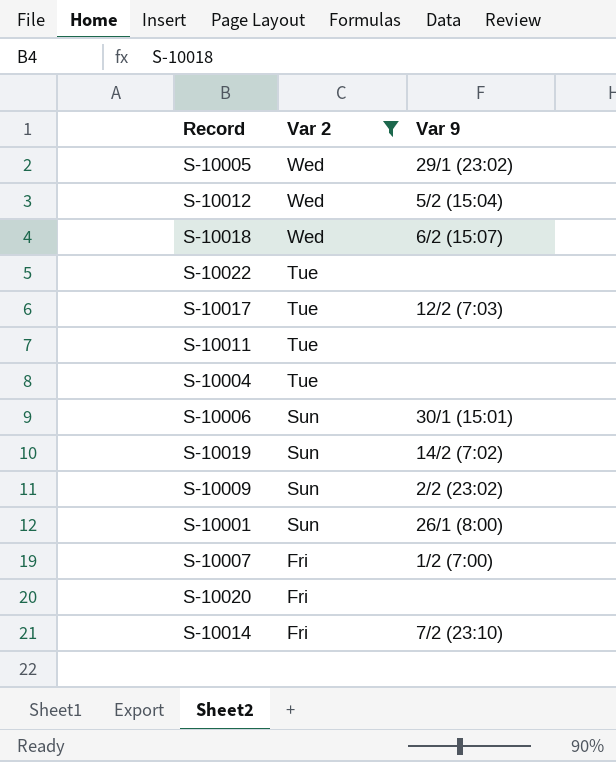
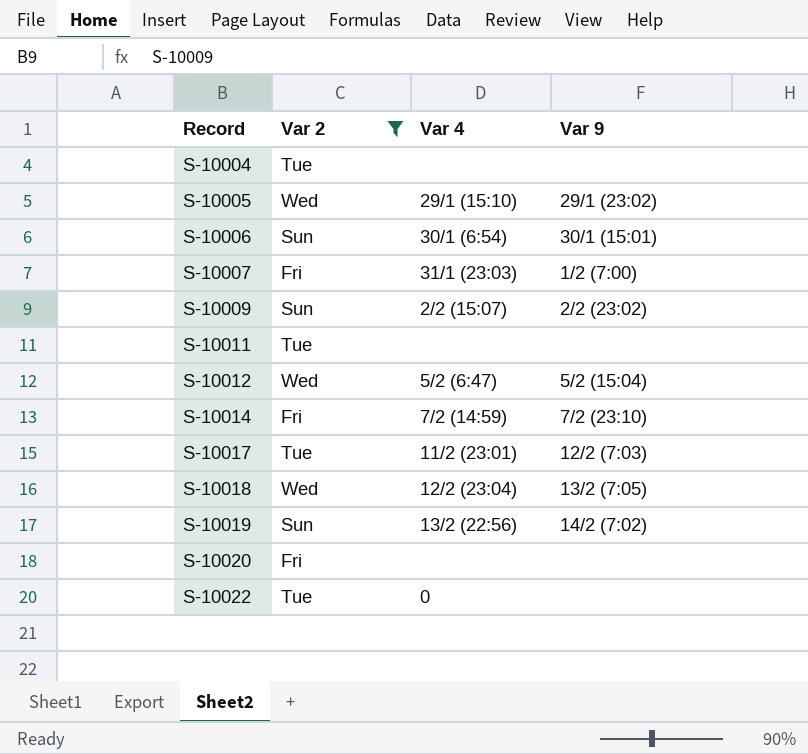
row order: Var 2 descending -> Record ascending
column Var 4 | position: none -> 3
row S-10001: Sun | 26/1 (8:00) -> none
S-10018 | Var 9: 6/2 (15:07) -> 13/2 (7:05)

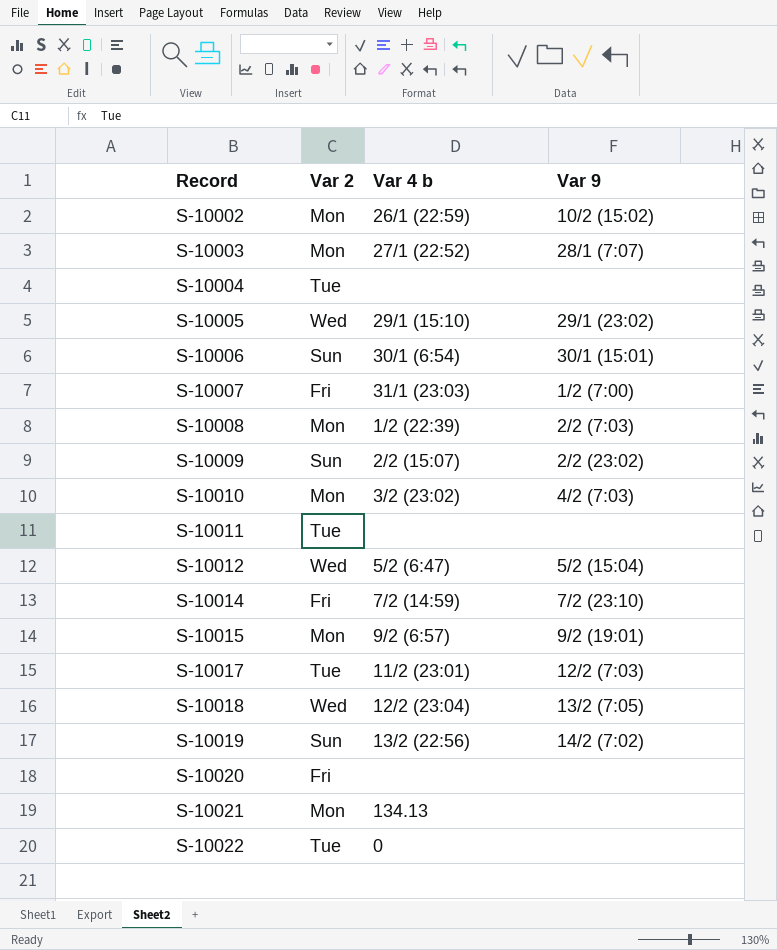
filter: Var 2 != Mon -> none
column name: Var 4 -> Var 4 b

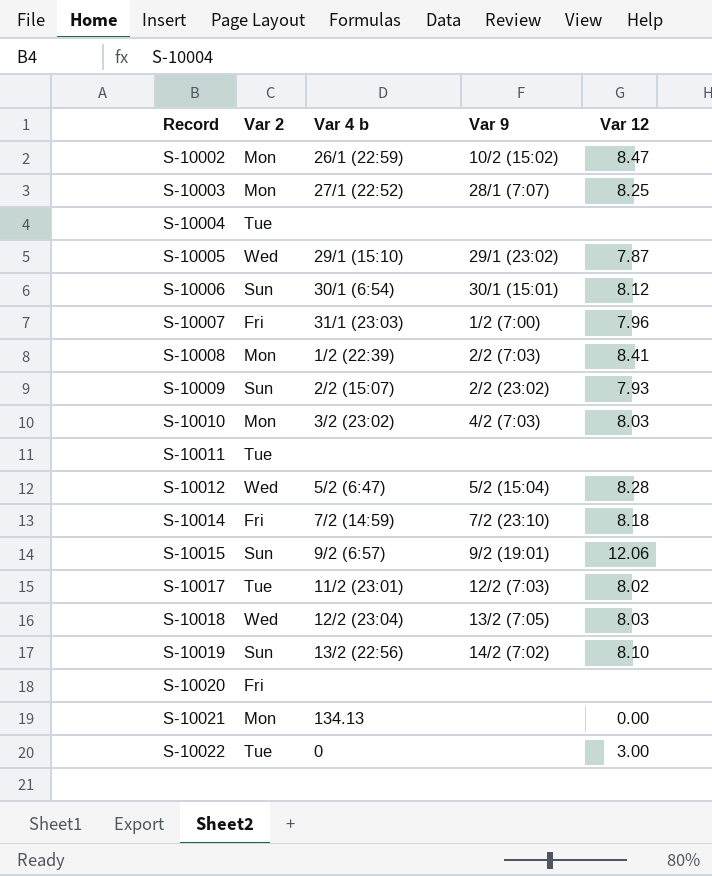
column Var 12 | position: none -> 5
S-10015 | Var 2: Mon -> Sun

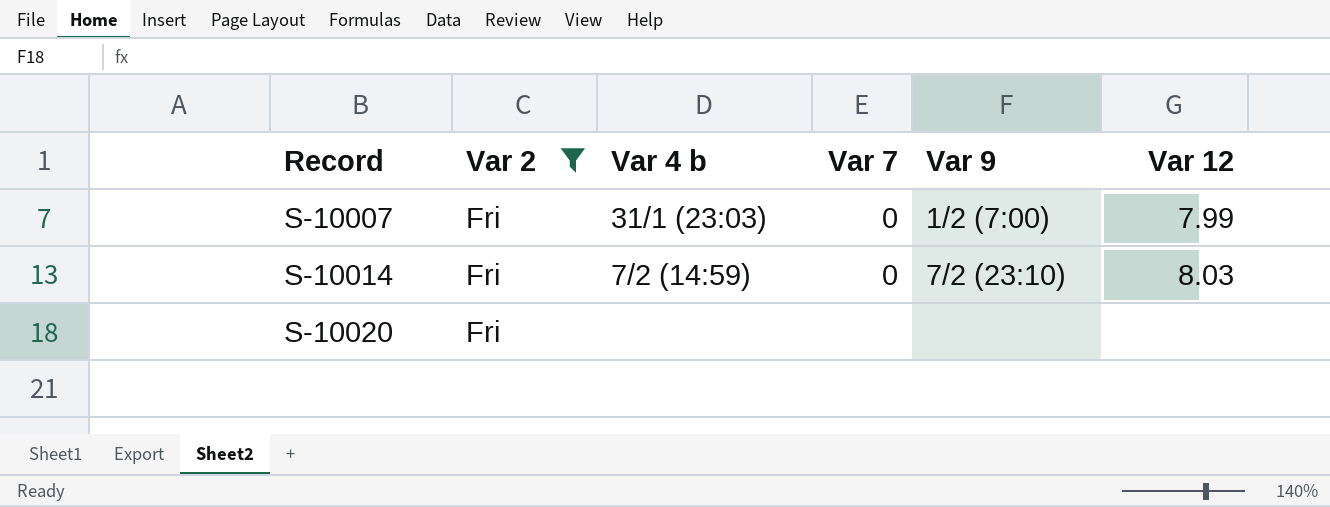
filter: none -> Var 2 = Fri
column Var 7 | position: none -> 4
S-10007 | Var 12: 7.96 -> 7.99
S-10014 | Var 12: 8.18 -> 8.03

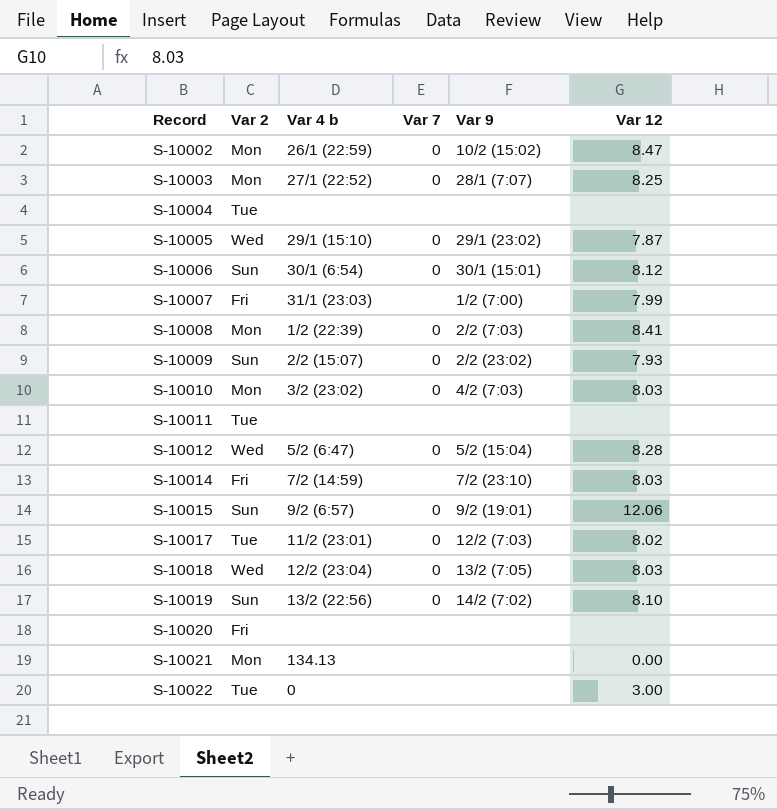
filter: Var 2 = Fri -> none
S-10007 | Var 7: 0 -> none
S-10014 | Var 7: 0 -> none

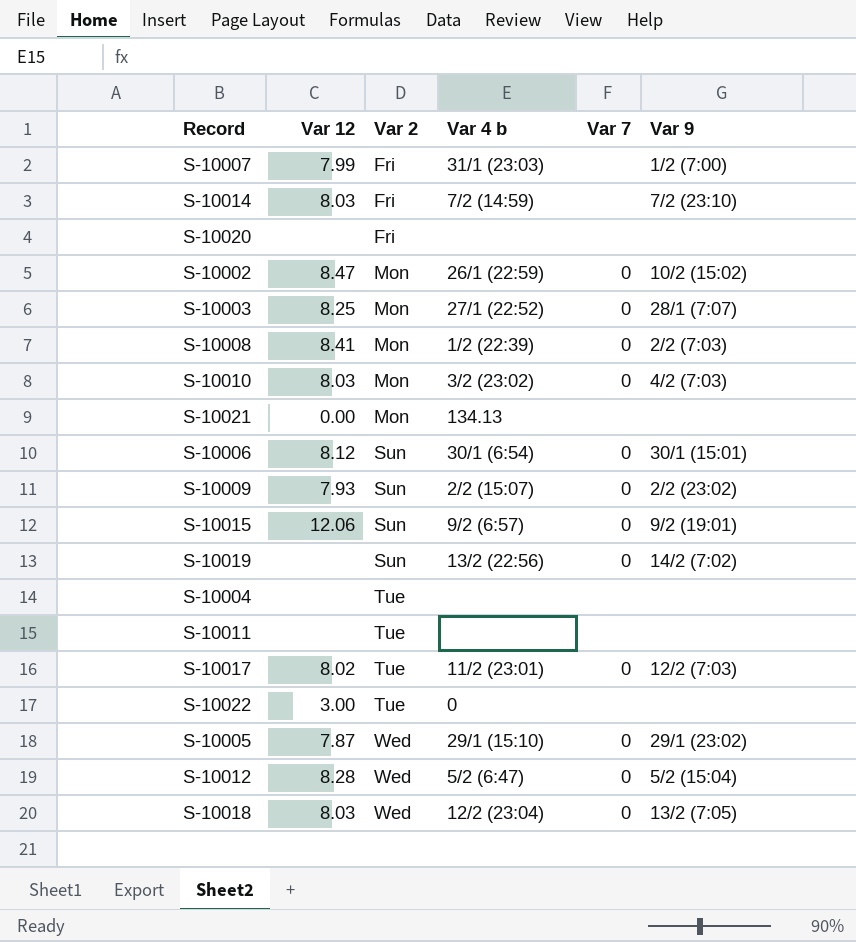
row order: Record ascending -> Var 2 ascending
column Var 12 | position: 6 -> 2
S-10019 | Var 12: 8.10 -> none

